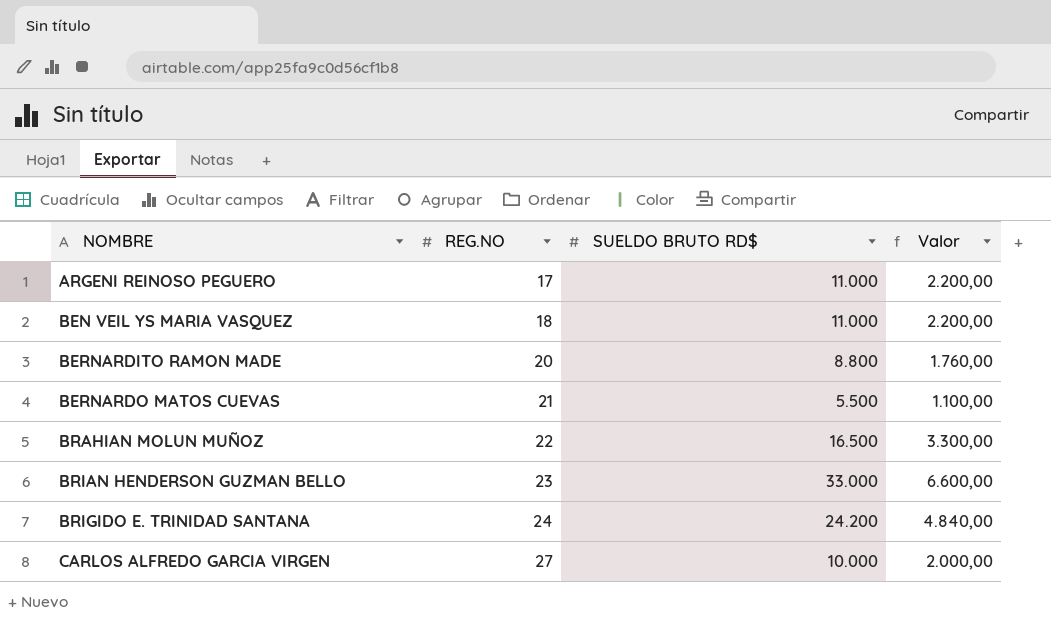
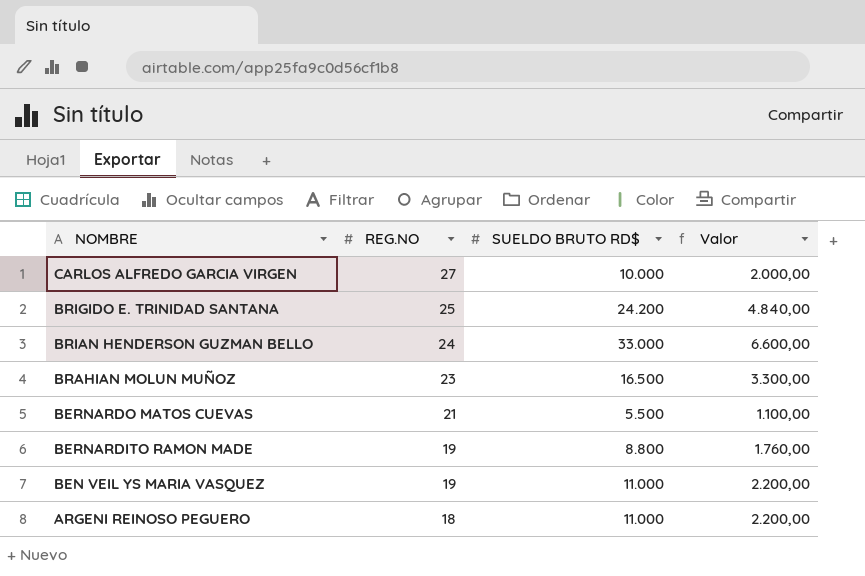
row order: NOMBRE ascending -> NOMBRE descending
BRIGIDO E. TRINIDAD SANTANA | REG.NO: 24 -> 25
BRIAN HENDERSON GUZMAN BELLO | REG.NO: 23 -> 24
BRAHIAN MOLUN MUÑOZ | REG.NO: 22 -> 23
BERNARDITO RAMON MADE | REG.NO: 20 -> 19
BEN VEIL YS MARIA VASQUEZ | REG.NO: 18 -> 19
ARGENI REINOSO PEGUERO | REG.NO: 17 -> 18

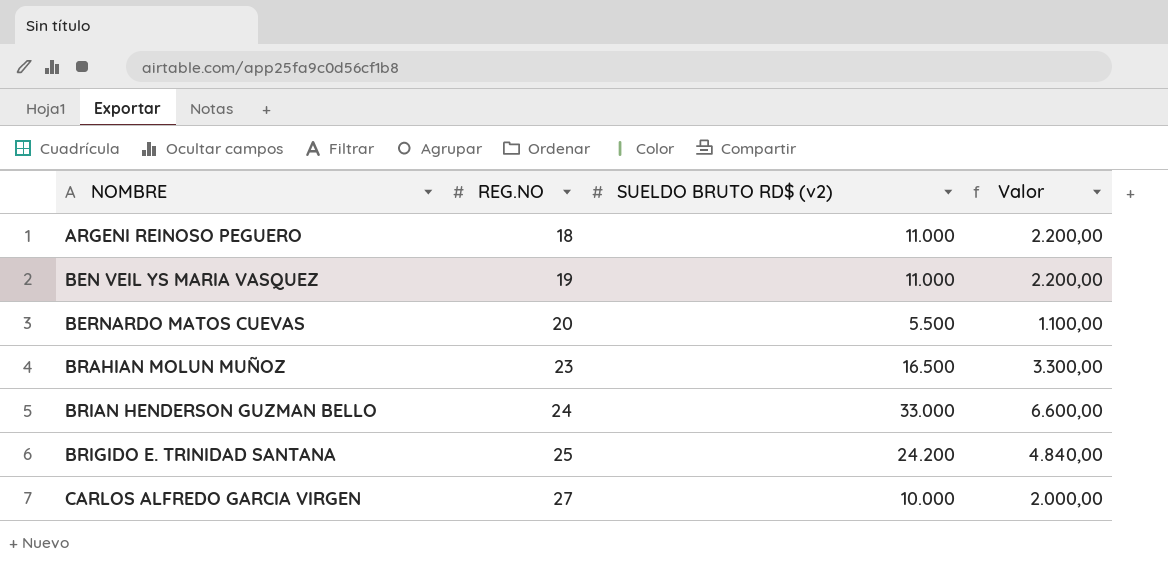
row order: NOMBRE descending -> NOMBRE ascending
column name: SUELDO BRUTO RD$ -> SUELDO BRUTO RD$ (v2)
row BERNARDITO RAMON MADE: 19 | 8.800 | 1.760,00 -> none
BERNARDO MATOS CUEVAS | REG.NO: 21 -> 20

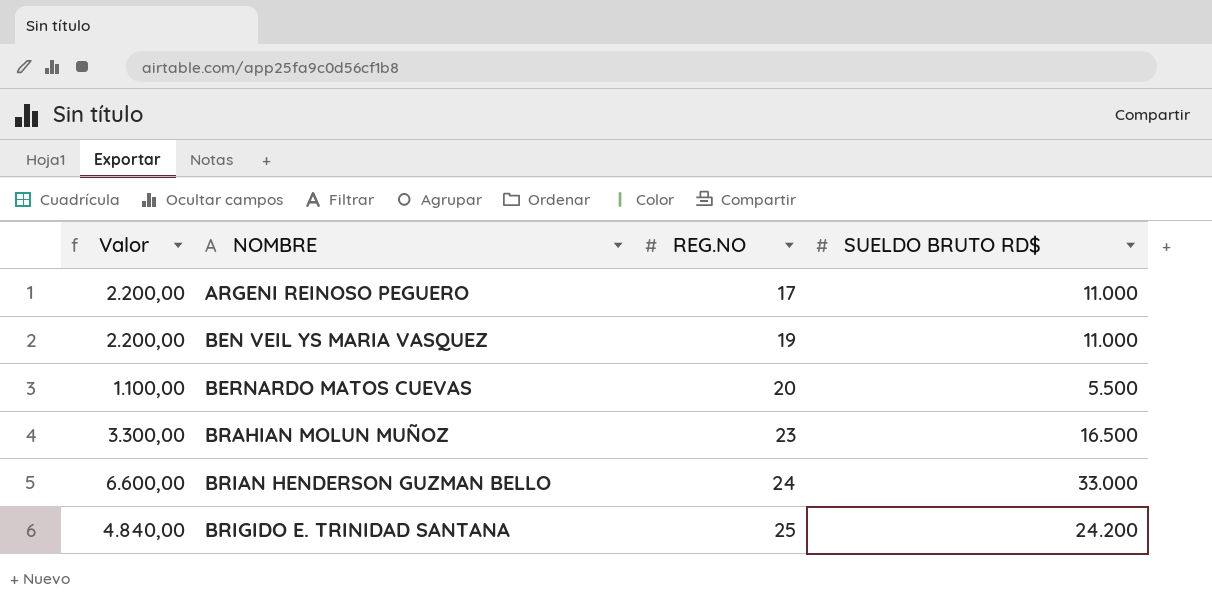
column Valor | position: 4 -> 1
column name: SUELDO BRUTO RD$ (v2) -> SUELDO BRUTO RD$
row CARLOS ALFREDO GARCIA VIRGEN: 27 | 10.000 | 2.000,00 -> none
ARGENI REINOSO PEGUERO | REG.NO: 18 -> 17

